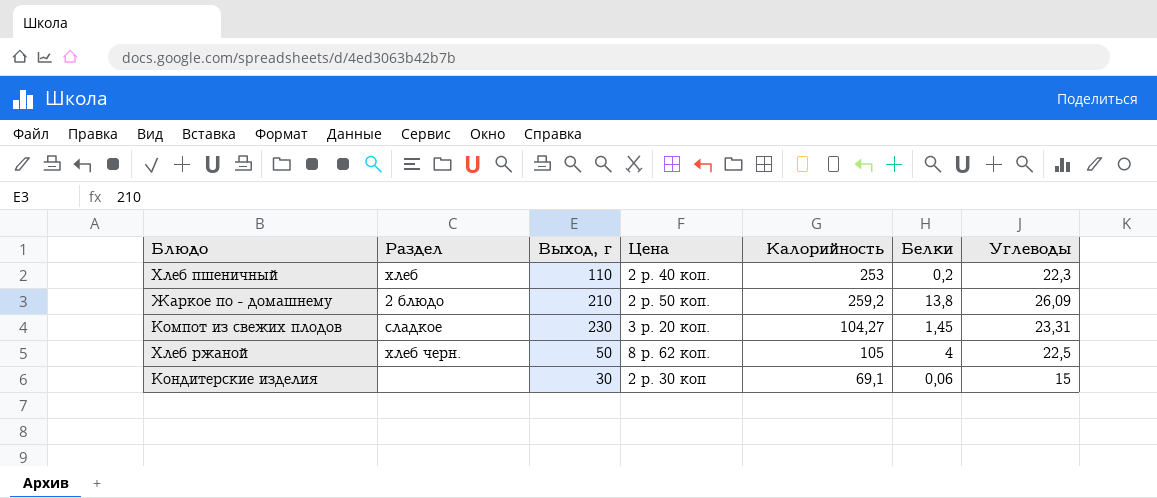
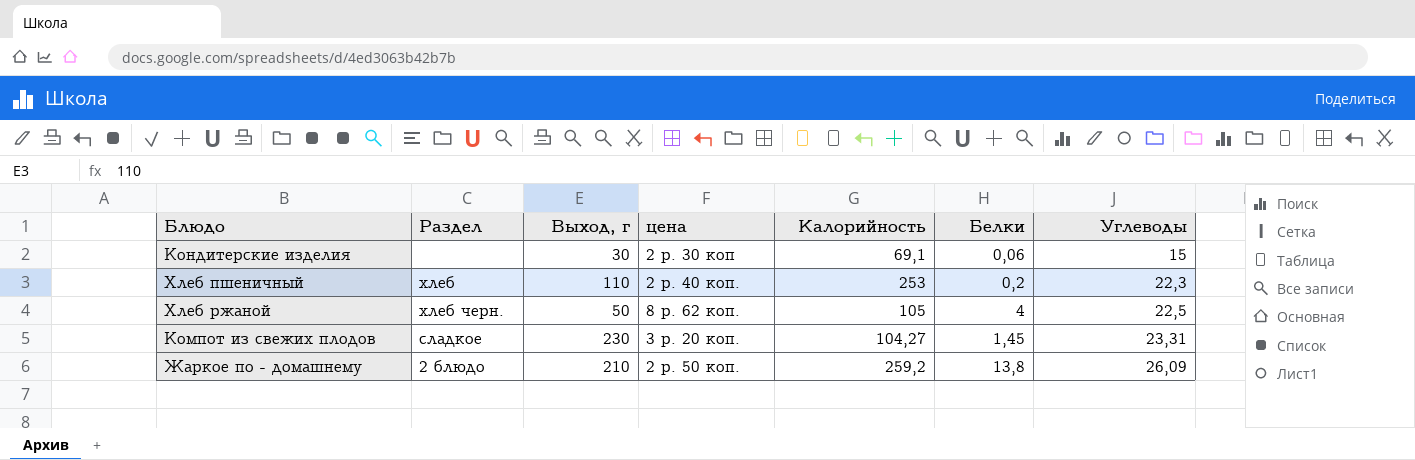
row order: none -> Углеводы ascending
column name: Цена -> цена

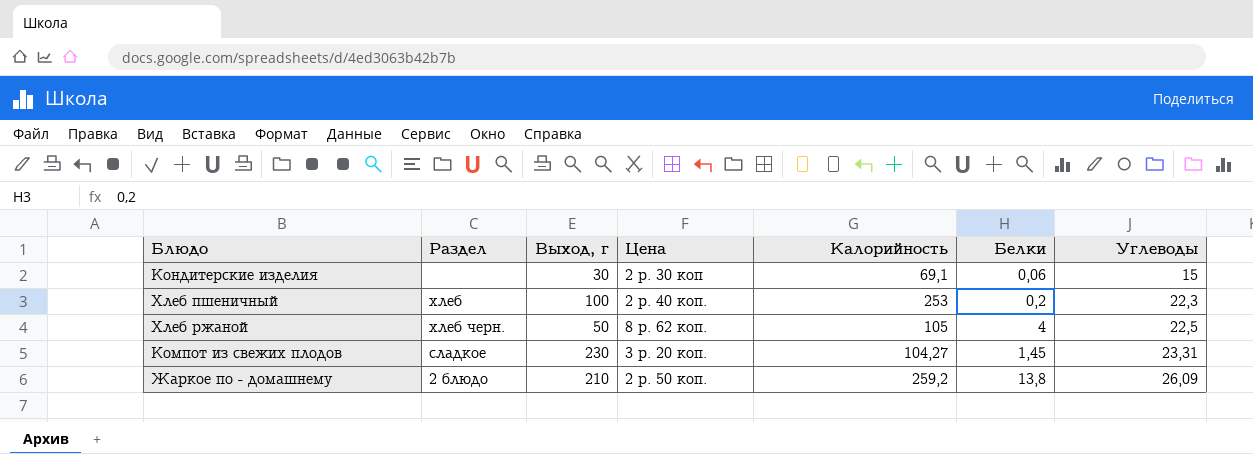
column name: цена -> Цена
Хлеб пшеничный | Выход, г: 110 -> 100

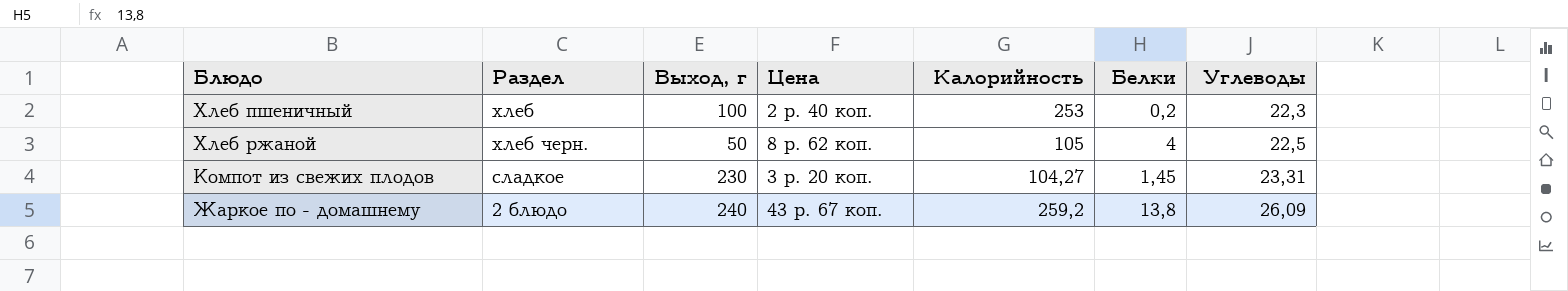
row Кондитерские изделия: none | 30 | 2 р. 30 коп | 69,1 | 0,06 | 15 -> none
Жаркое по - домашнему | Выход, г: 210 -> 240
Жаркое по - домашнему | Цена: 2 р. 50 коп. -> 43 р. 67 коп.

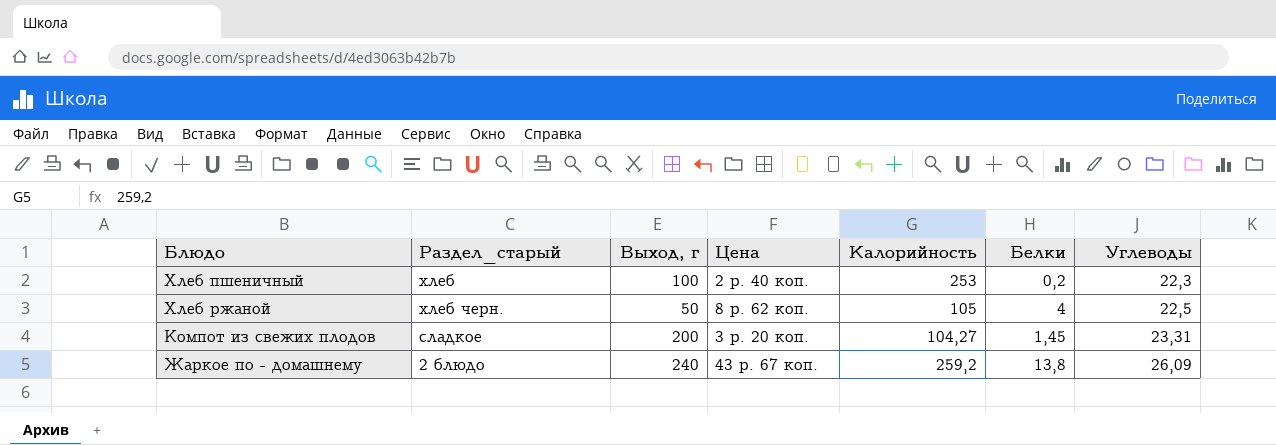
column name: Раздел -> Раздел_старый
Компот из свежих плодов | Выход, г: 230 -> 200

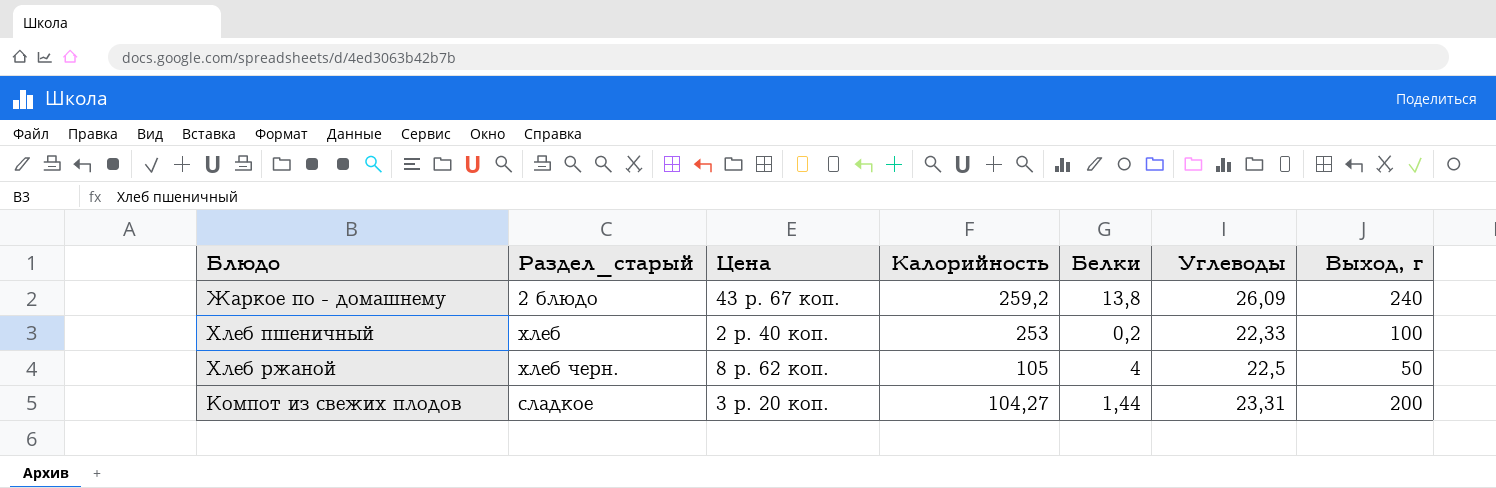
row order: Углеводы ascending -> Калорийность descending
column Выход, г | position: 3 -> 7
Хлеб пшеничный | Углеводы: 22,3 -> 22,33
Компот из свежих плодов | Белки: 1,45 -> 1,44

